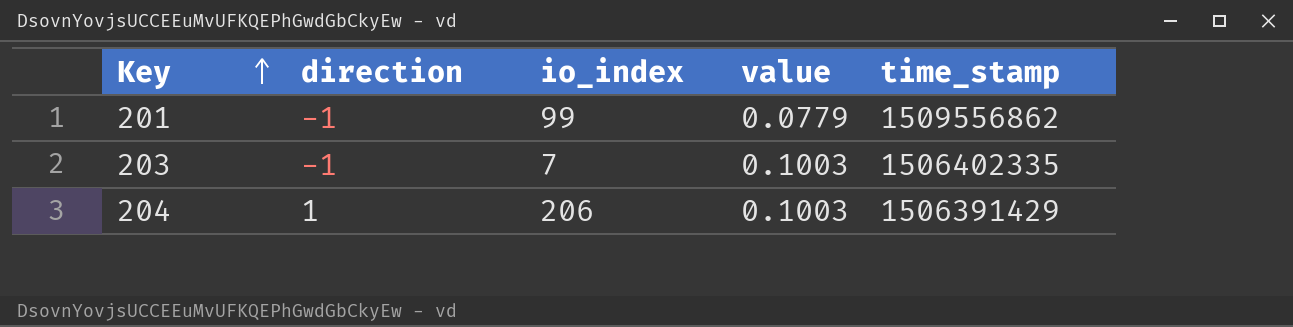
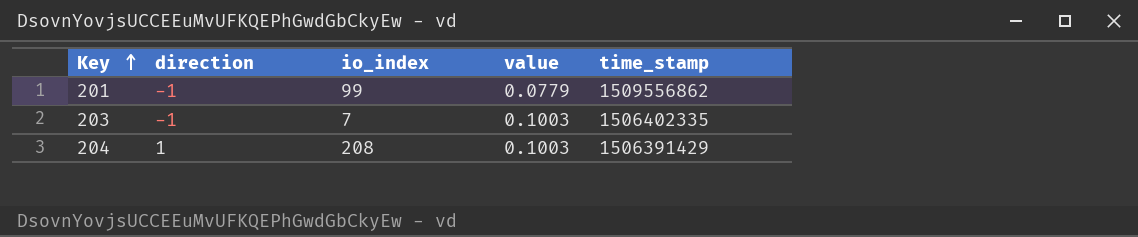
204 | io_index: 206 -> 208

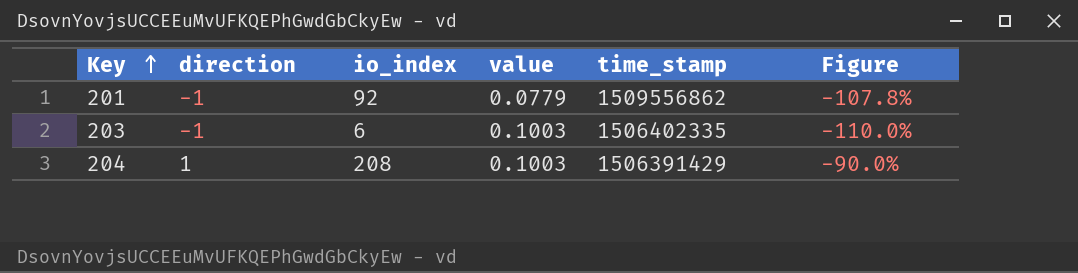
column Figure | formula: none -> ([value] - [direction]) / [direction]
201 | io_index: 99 -> 92
203 | io_index: 7 -> 6

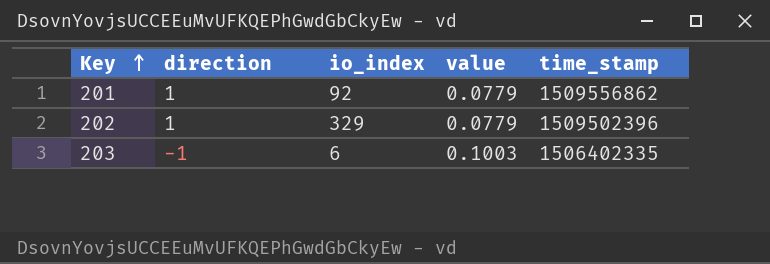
column Figure | formula: ([value] - [direction]) / [direction] -> none
row 204: 1 | 208 | 0.1003 | 1506391429 | -90.0% -> none
201 | direction: -1 -> 1
row 202: none -> 1 | 329 | 0.0779 | 1509502396

